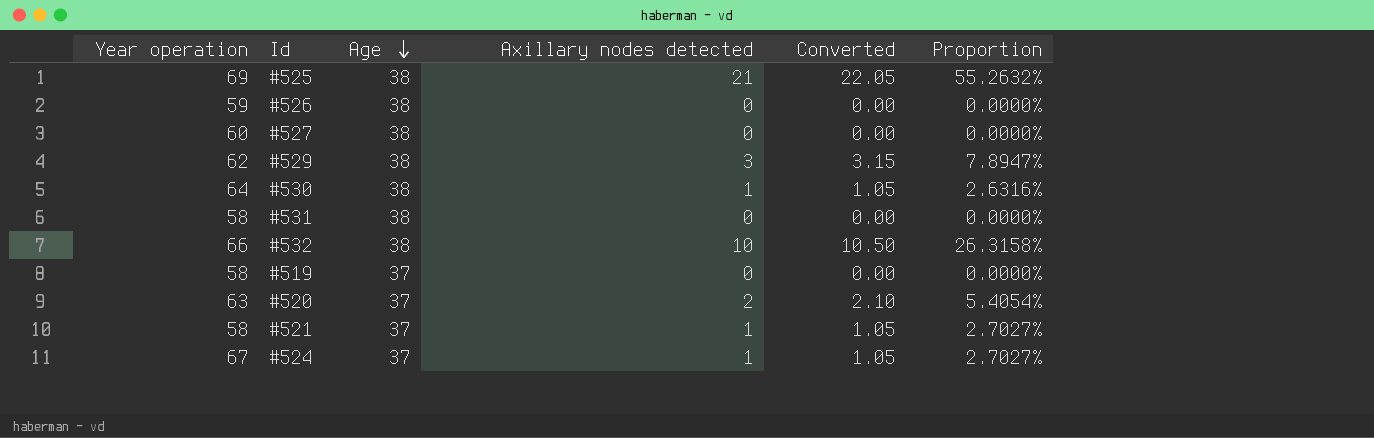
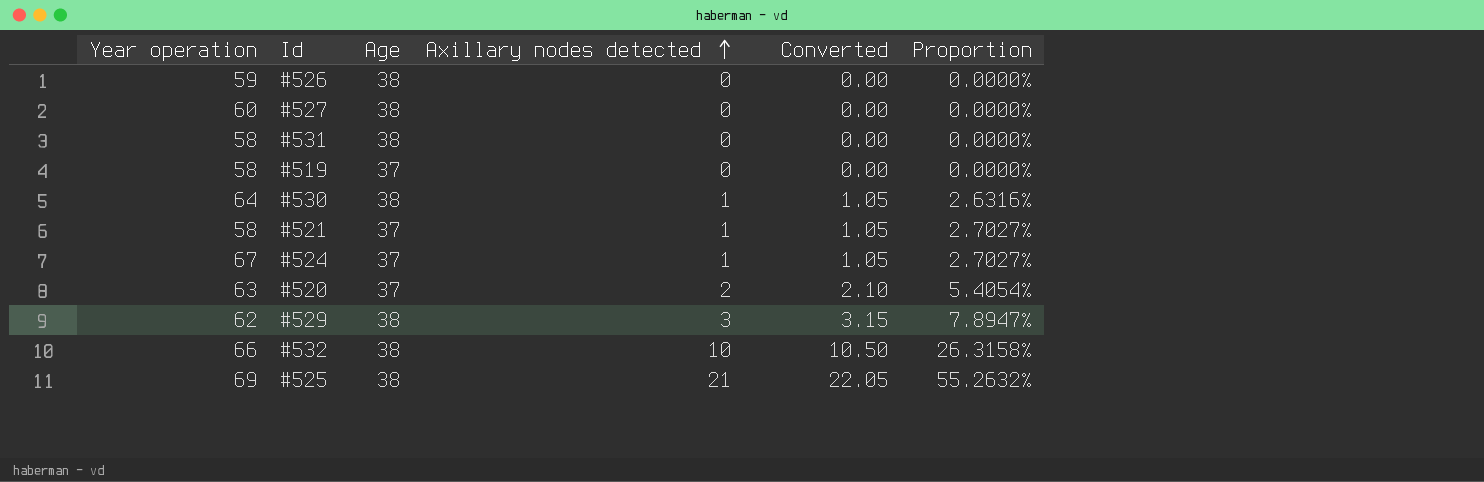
row order: Age descending -> Axillary nodes detected ascending

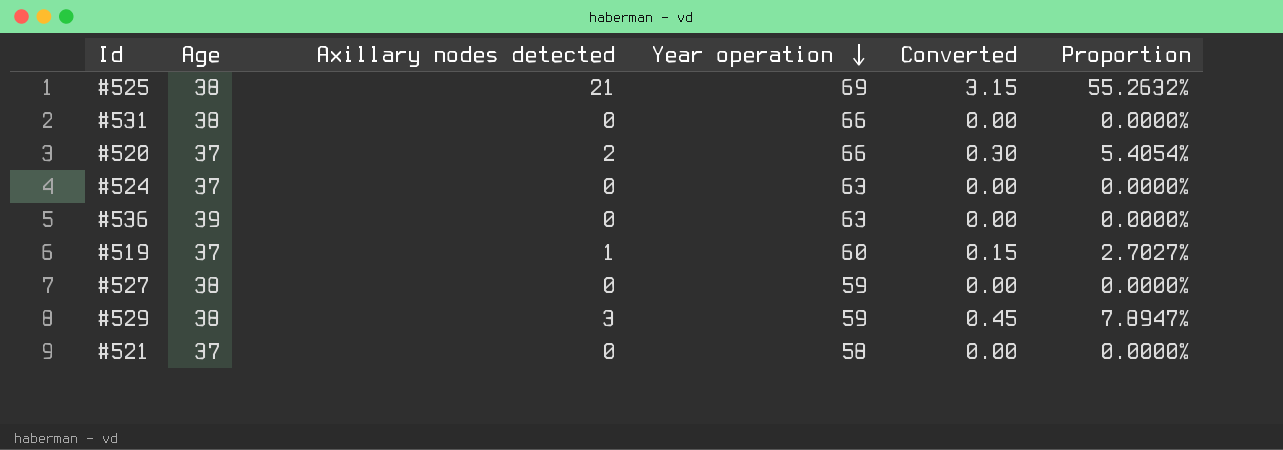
row order: Axillary nodes detected ascending -> Year operation descending
column Year operation | position: 1 -> 4
column Converted | formula: [Axillary nodes detected] * 1.05 -> [Axillary nodes detected] * 0.15
row #526: 59 | 38 | 0 | 0.00 | 0.0000% -> none
row #530: 64 | 38 | 1 | 1.05 | 2.6316% -> none
row #532: 66 | 38 | 10 | 10.50 | 26.3158% -> none
#531 | Year operation: 58 -> 66
#520 | Year operation: 63 -> 66
#524 | Axillary nodes detected: 1 -> 0
#524 | Year operation: 67 -> 63
#524 | Proportion: 2.7027% -> 0.0000%
row #536: none -> 39 | 0 | 63 | 0.00 | 0.0000%
#519 | Axillary nodes detected: 0 -> 1
#519 | Year operation: 58 -> 60
#519 | Proportion: 0.0000% -> 2.7027%
#527 | Year operation: 60 -> 59
#529 | Year operation: 62 -> 59
#521 | Axillary nodes detected: 1 -> 0
#521 | Proportion: 2.7027% -> 0.0000%

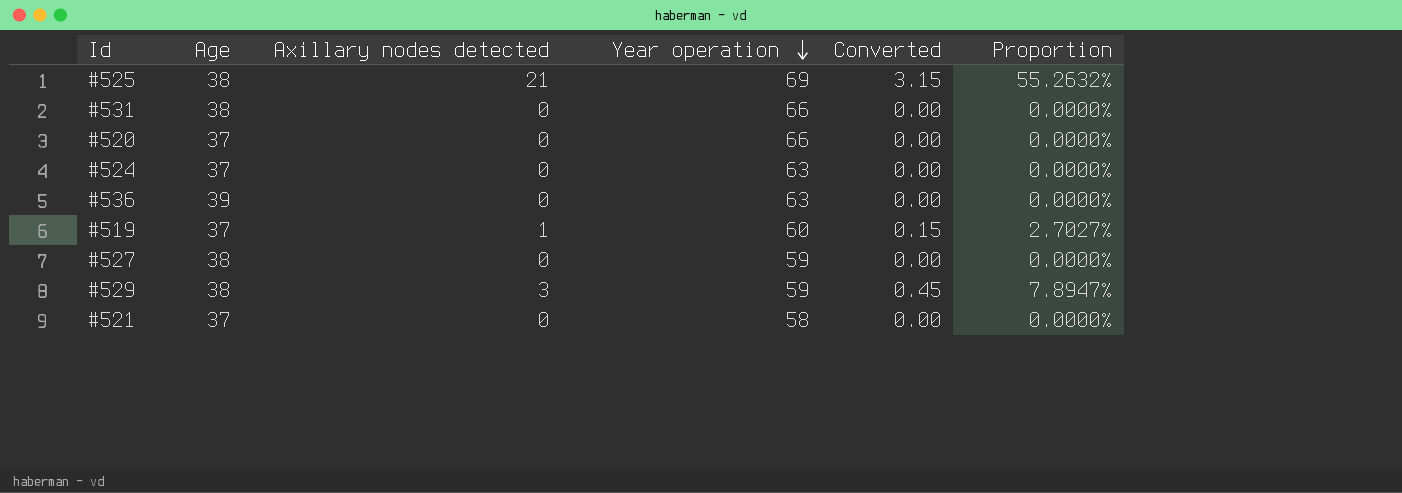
#520 | Axillary nodes detected: 2 -> 0
#520 | Converted: 0.30 -> 0.00
#520 | Proportion: 5.4054% -> 0.0000%

